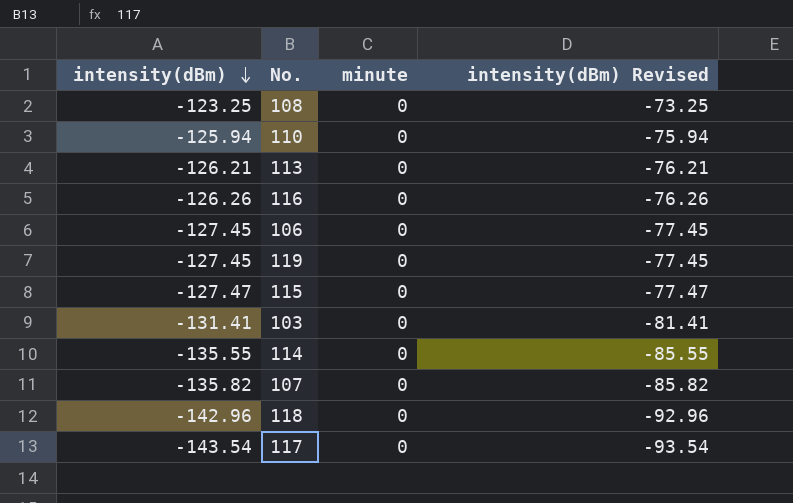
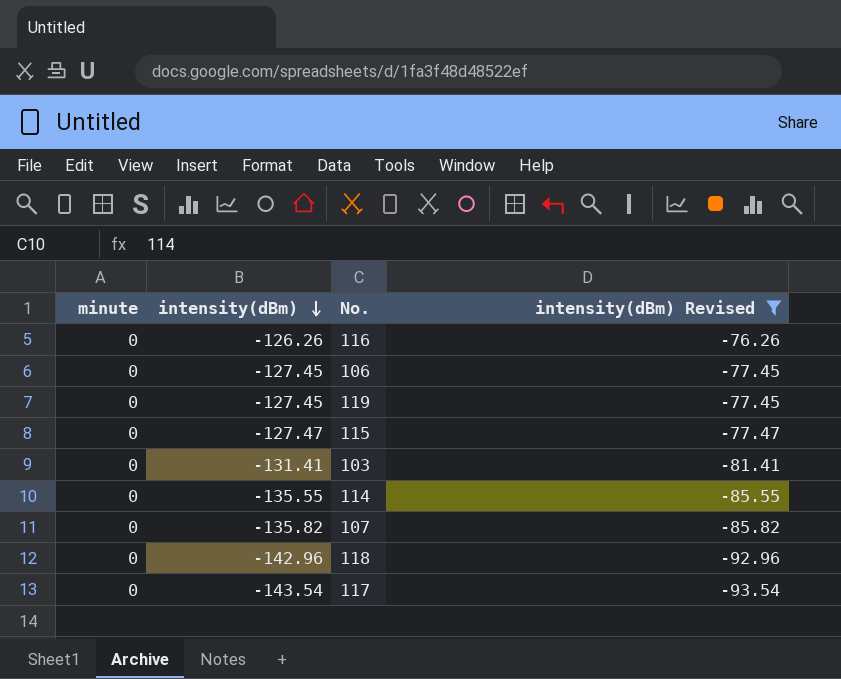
filter: none -> intensity(dBm) Revised <= -76.26
column minute | position: 3 -> 1

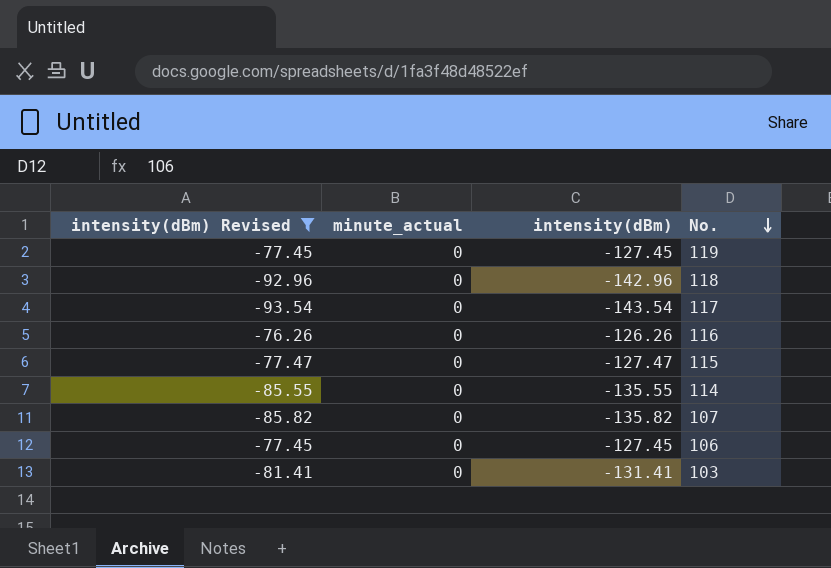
row order: intensity(dBm) descending -> No. descending
column intensity(dBm) Revised | position: 4 -> 1
column name: minute -> minute_actual

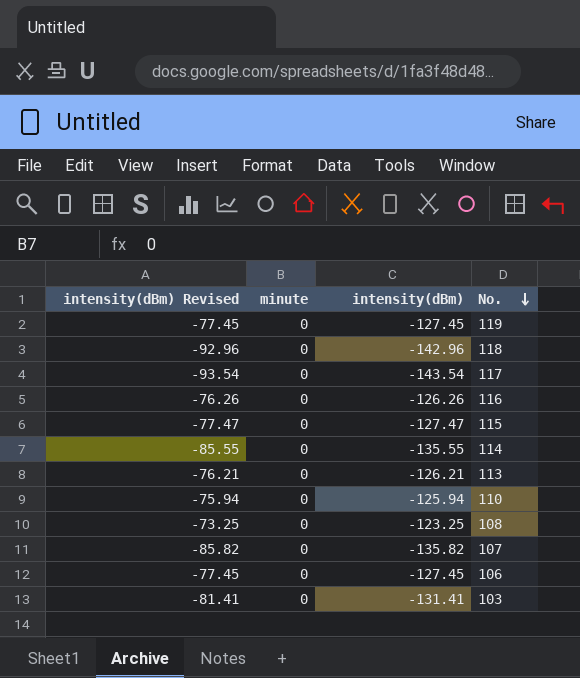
filter: intensity(dBm) Revised <= -76.26 -> none
column name: minute_actual -> minute

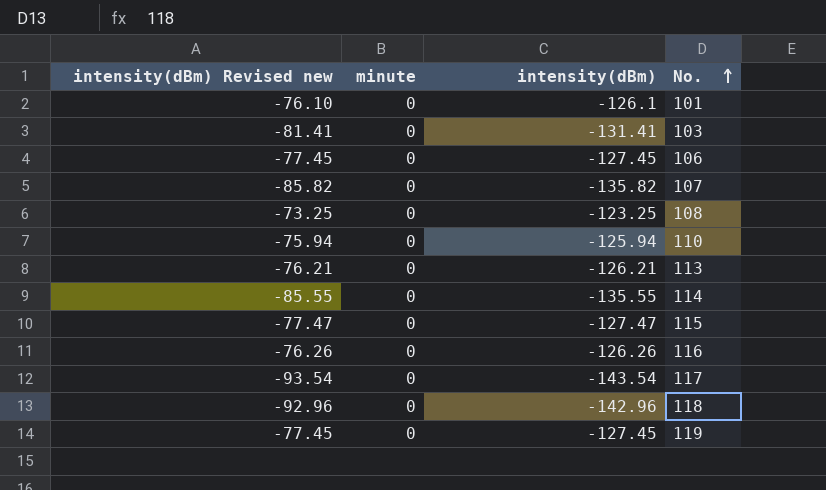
row order: No. descending -> No. ascending
column name: intensity(dBm) Revised -> intensity(dBm) Revised new
row 101: none -> -76.10 | 0 | -126.1

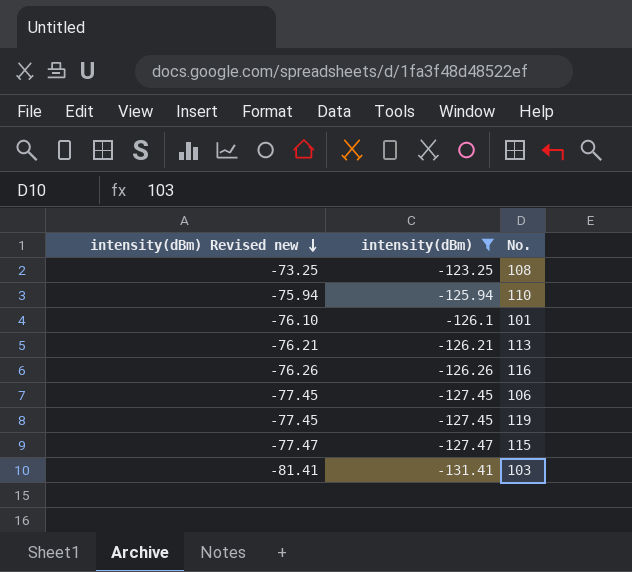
filter: none -> intensity(dBm) >= -131.41
row order: No. ascending -> intensity(dBm) Revised new descending
column minute | position: 2 -> none

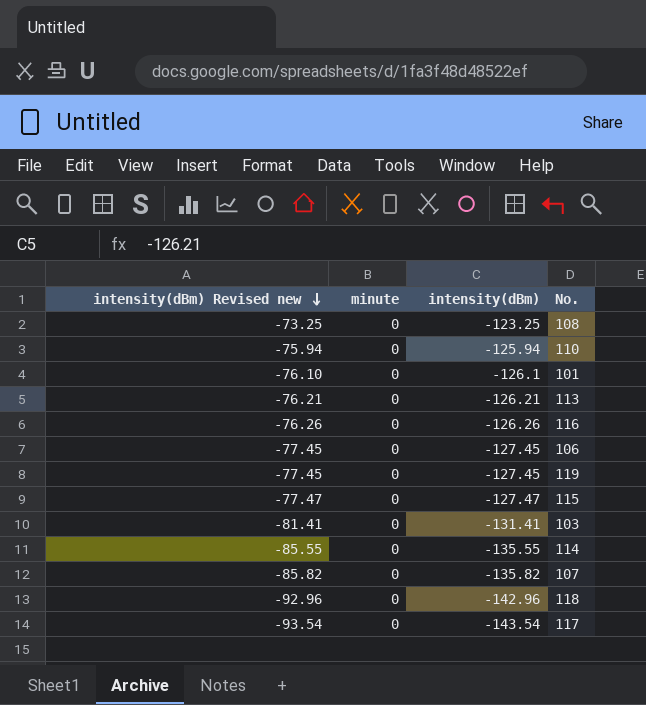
filter: intensity(dBm) >= -131.41 -> none
column minute | position: none -> 2

